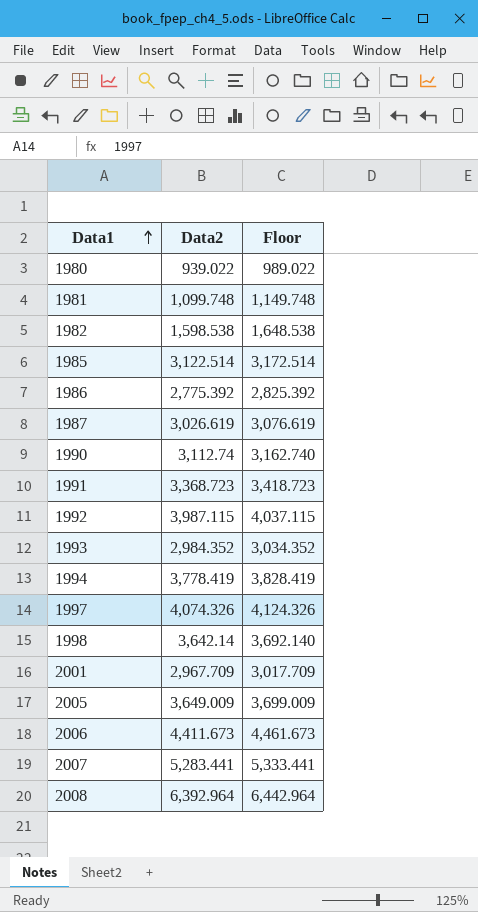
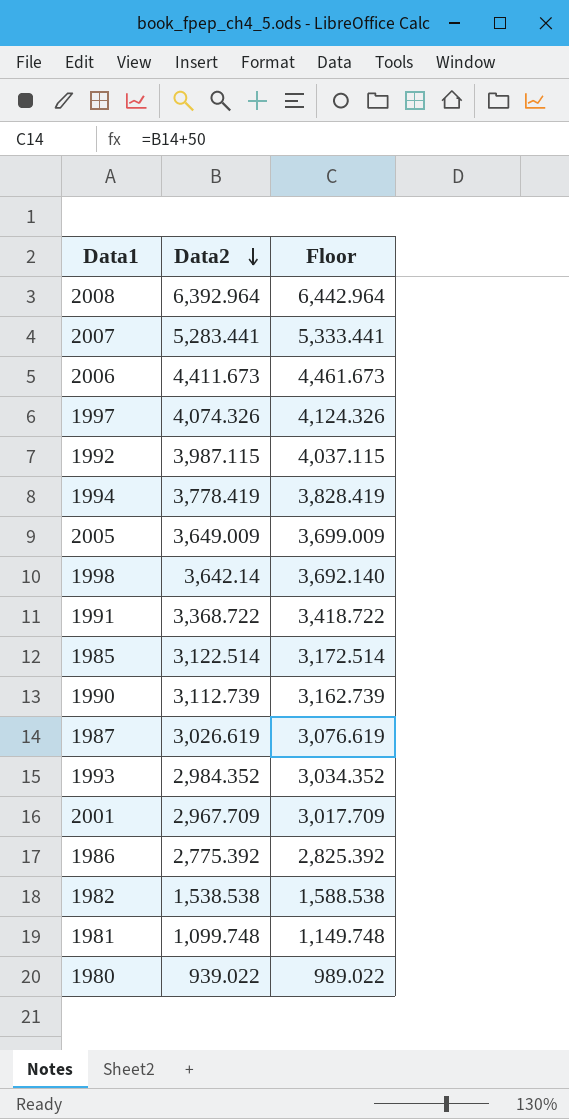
row order: Data1 ascending -> Data2 descending
1991 | Data2: 3,368.723 -> 3,368.722
1991 | Floor: 3,418.723 -> 3,418.722
1990 | Data2: 3,112.74 -> 3,112.739
1990 | Floor: 3,162.740 -> 3,162.739
1982 | Data2: 1,598.538 -> 1,538.538
1982 | Floor: 1,648.538 -> 1,588.538

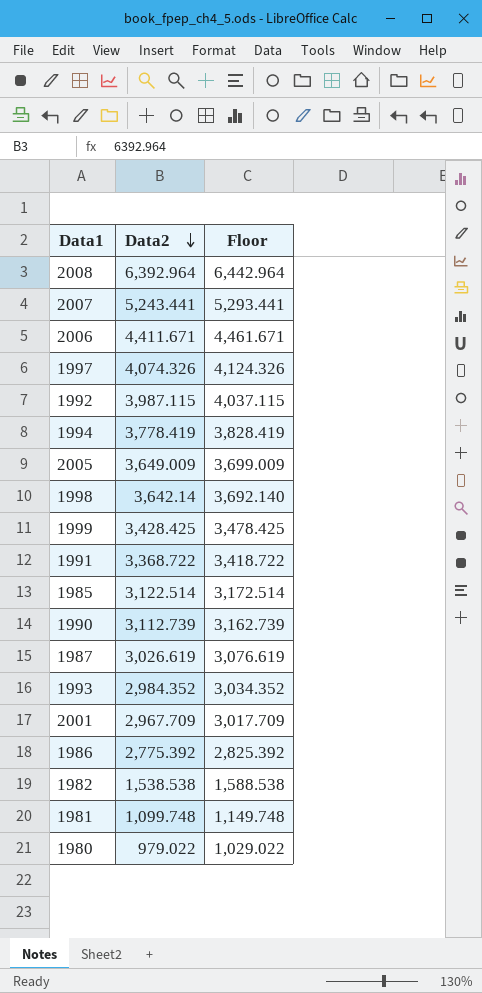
2007 | Data2: 5,283.441 -> 5,243.441
2007 | Floor: 5,333.441 -> 5,293.441
2006 | Data2: 4,411.673 -> 4,411.671
2006 | Floor: 4,461.673 -> 4,461.671
row 1999: none -> 3,428.425 | 3,478.425
1980 | Data2: 939.022 -> 979.022
1980 | Floor: 989.022 -> 1,029.022

